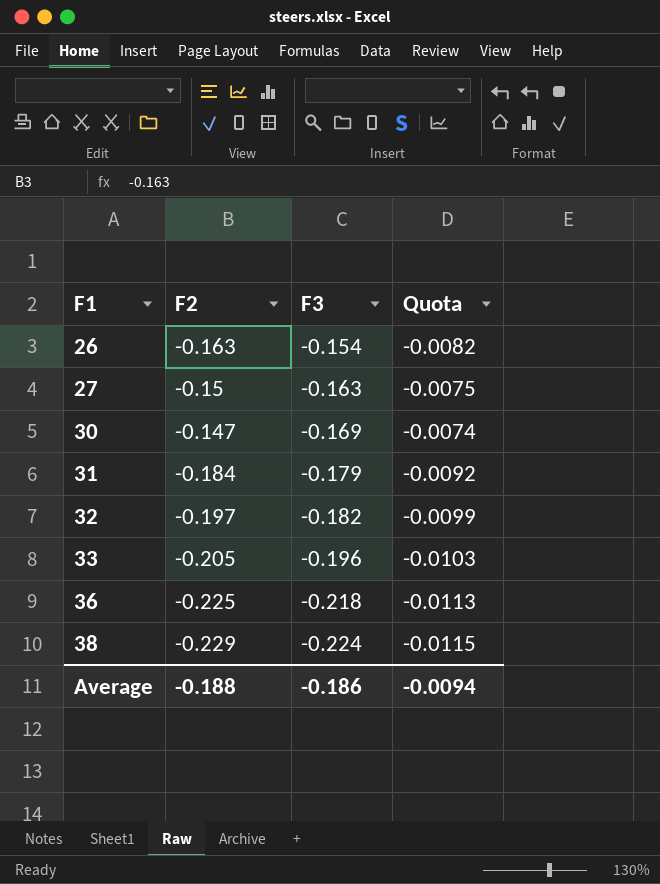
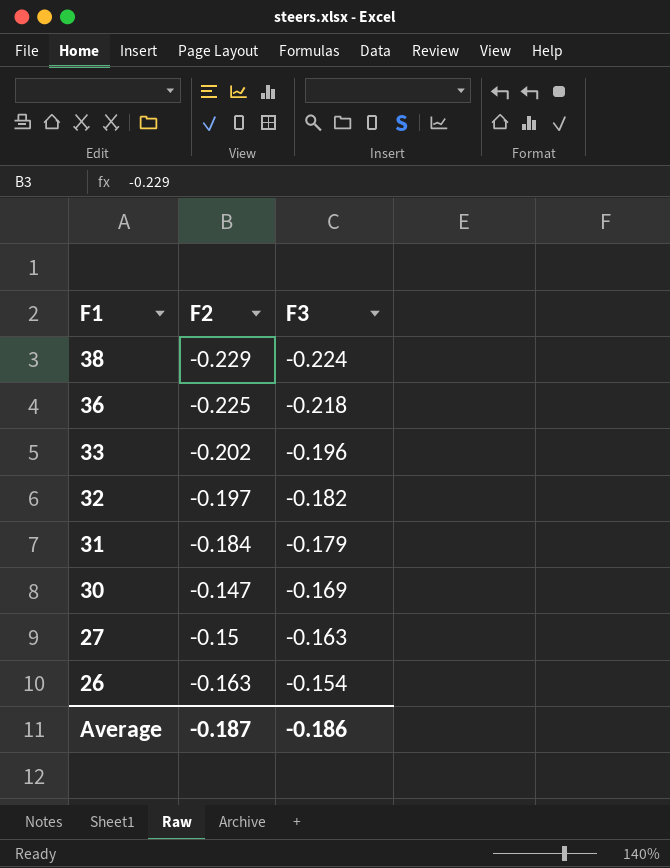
row order: F1 ascending -> F1 descending
column Quota | formula: [F2] * 0.05 -> none
33 | F2: -0.205 -> -0.202
Average | F2: -0.188 -> -0.187

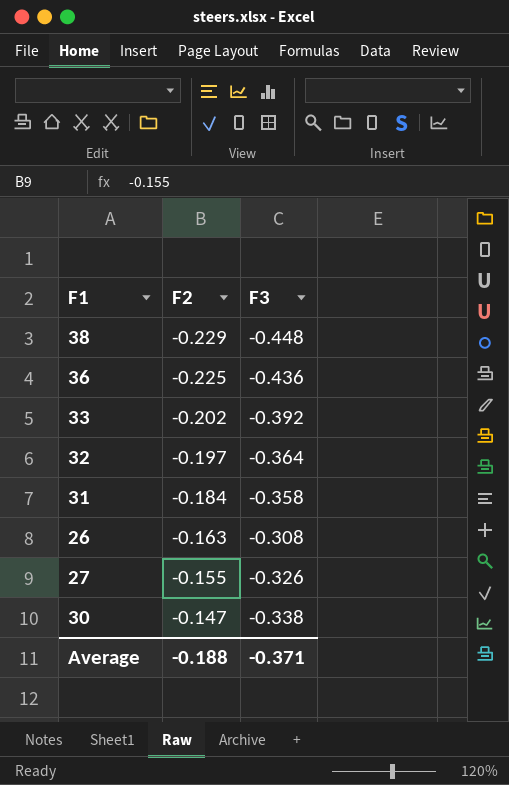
row order: F1 descending -> F2 ascending
38 | F3: -0.224 -> -0.448
36 | F3: -0.218 -> -0.436
33 | F3: -0.196 -> -0.392
32 | F3: -0.182 -> -0.364
31 | F3: -0.179 -> -0.358
26 | F3: -0.154 -> -0.308
27 | F2: -0.15 -> -0.155
27 | F3: -0.163 -> -0.326
30 | F3: -0.169 -> -0.338
Average | F2: -0.187 -> -0.188
Average | F3: -0.186 -> -0.371

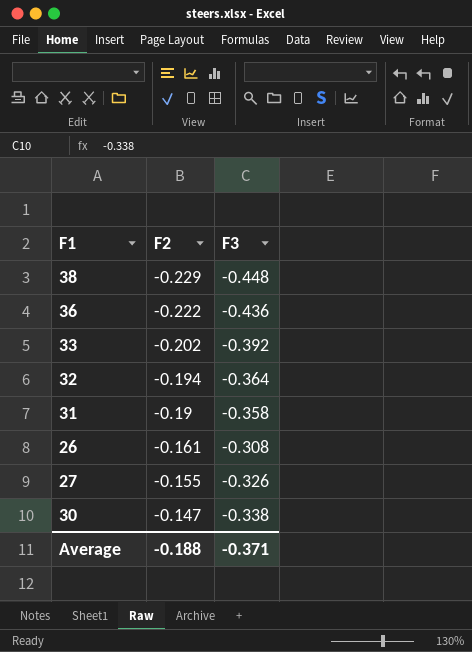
36 | F2: -0.225 -> -0.222
32 | F2: -0.197 -> -0.194
31 | F2: -0.184 -> -0.19
26 | F2: -0.163 -> -0.161

